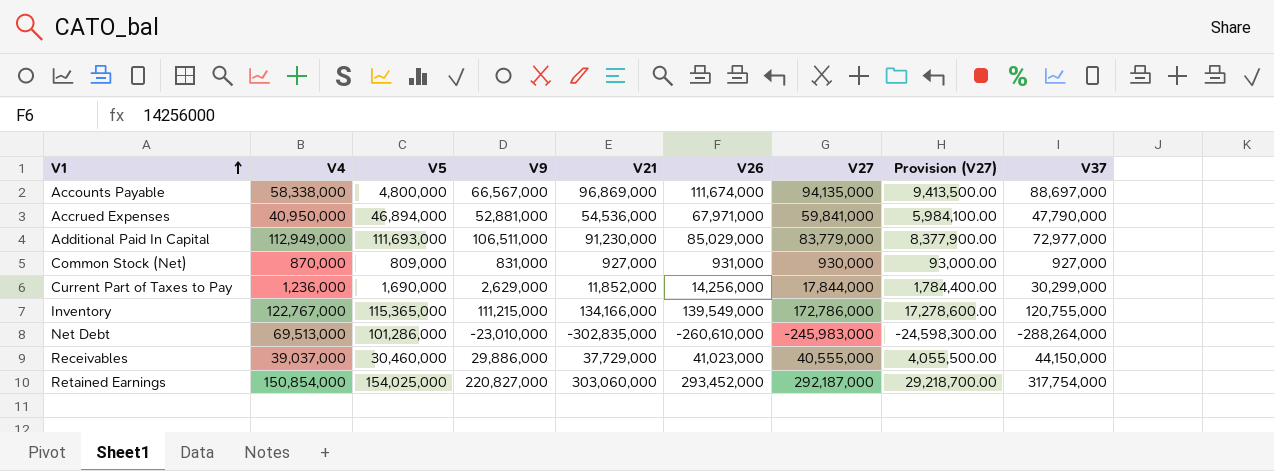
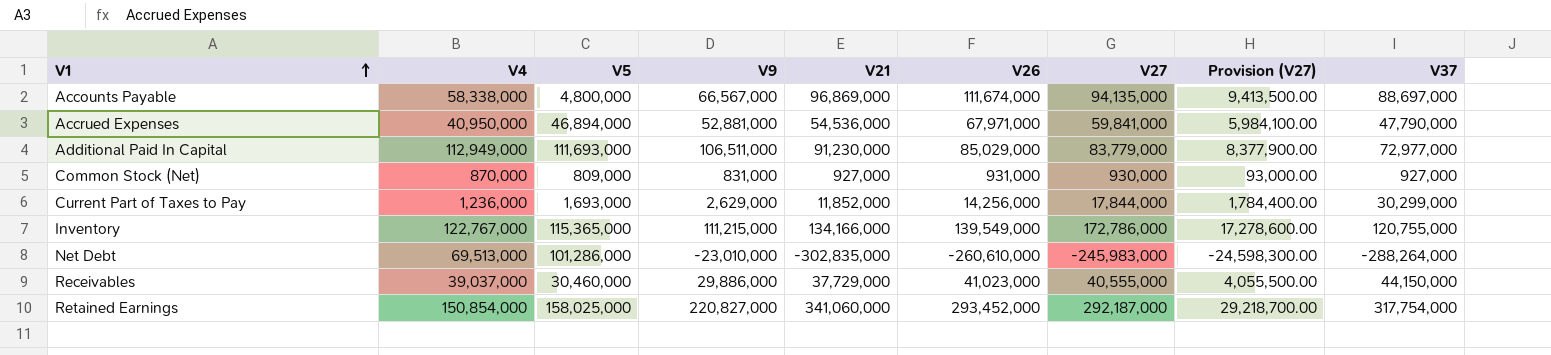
Current Part of Taxes to Pay | V5: 1,690,000 -> 1,693,000
Retained Earnings | V5: 154,025,000 -> 158,025,000
Retained Earnings | V21: 303,060,000 -> 341,060,000

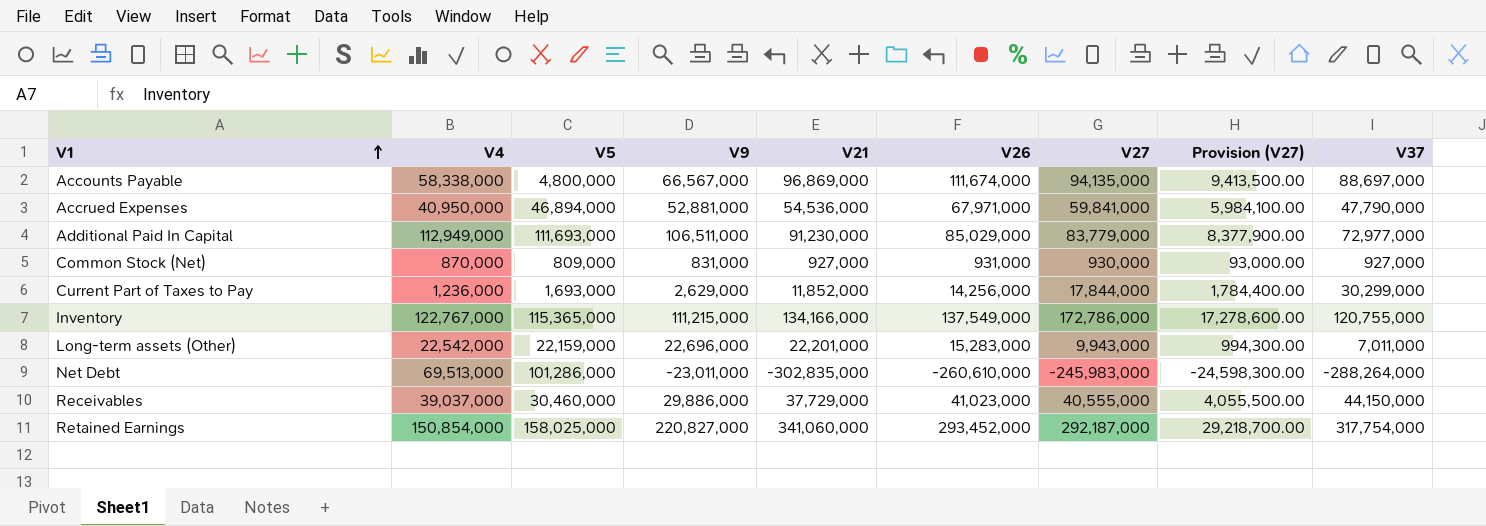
Inventory | V26: 139,549,000 -> 137,549,000
row Long-term assets (Other): none -> 22,542,000 | 22,159,000 | 22,696,000 | 22,201,000 | 15,283,000 | 9,943,000 | 994,300.00 | 7,011,000
Net Debt | V9: -23,010,000 -> -23,011,000

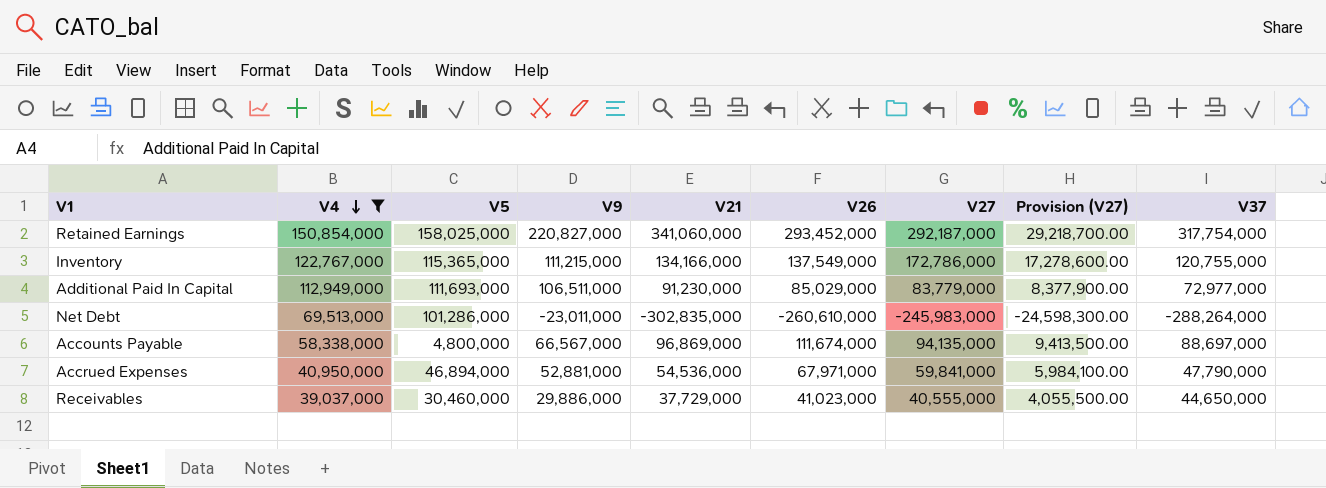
filter: none -> V4 >= 39,037,000
row order: V1 ascending -> V4 descending
Receivables | V37: 44,150,000 -> 44,650,000

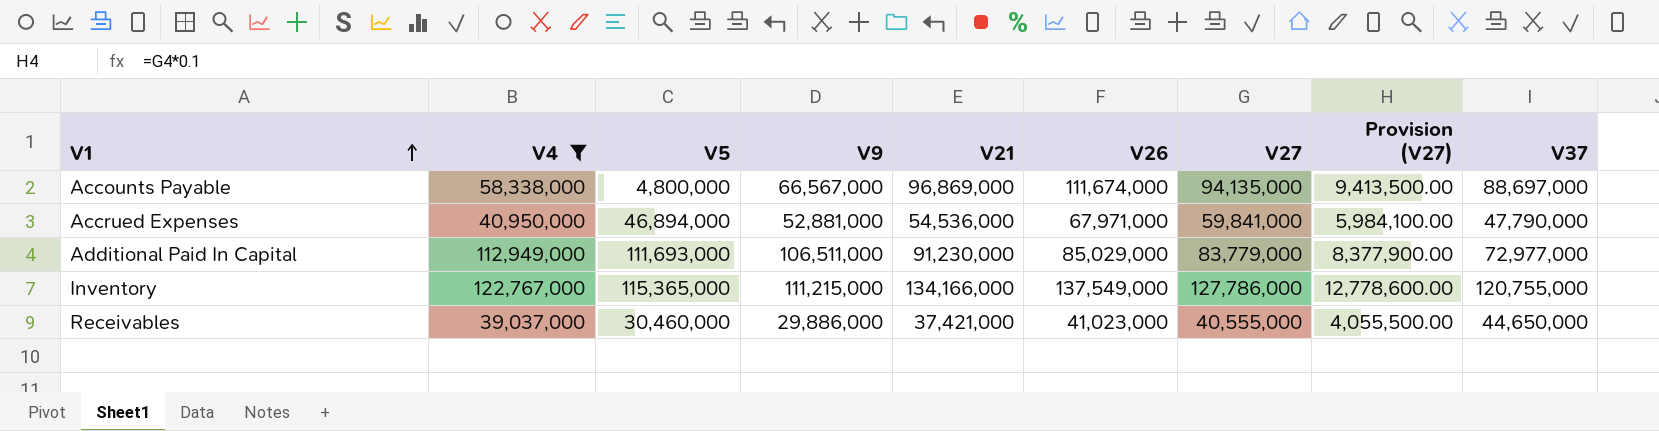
row order: V4 descending -> V1 ascending
row Retained Earnings: 150,854,000 | 158,025,000 | 220,827,000 | 341,060,000 | 293,452,000 | 292,187,000 | 29,218,700.00 | 317,754,000 -> none
row Net Debt: 69,513,000 | 101,286,000 | -23,011,000 | -302,835,000 | -260,610,000 | -245,983,000 | -24,598,300.00 | -288,264,000 -> none
Inventory | V27: 172,786,000 -> 127,786,000
Inventory | Provision (V27): 17,278,600.00 -> 12,778,600.00
Receivables | V21: 37,729,000 -> 37,421,000

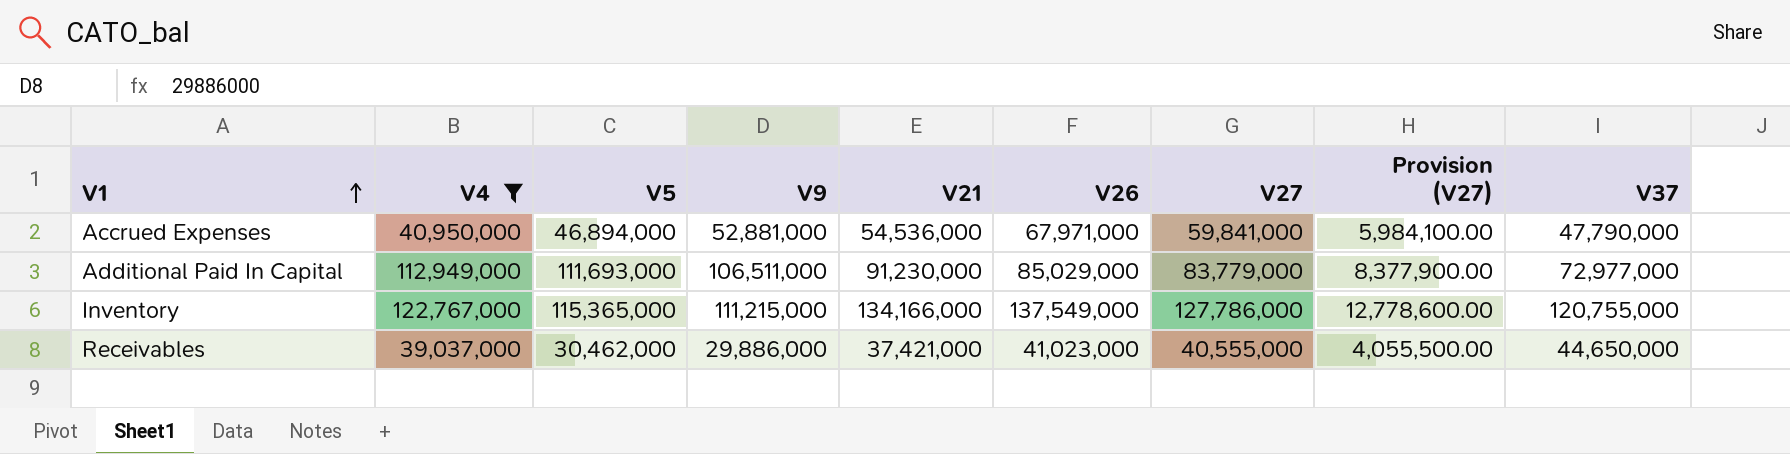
row Accounts Payable: 58,338,000 | 4,800,000 | 66,567,000 | 96,869,000 | 111,674,000 | 94,135,000 | 9,413,500.00 | 88,697,000 -> none
Receivables | V5: 30,460,000 -> 30,462,000

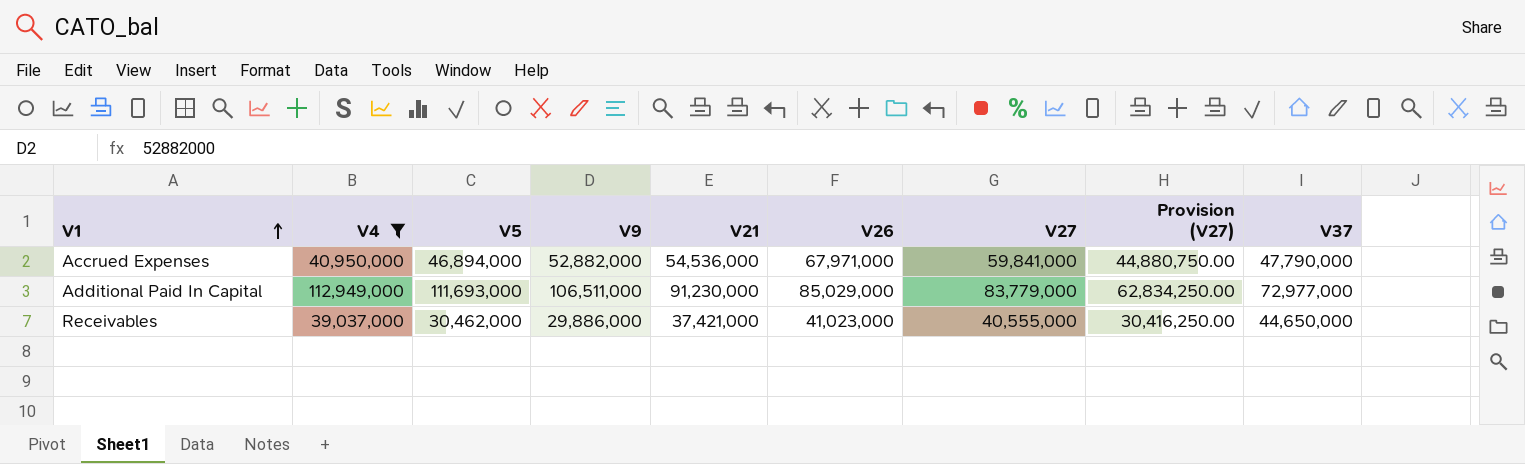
column Provision (V27) | formula: [V27] * 0.1 -> [V27] * 0.75
row Inventory: 122,767,000 | 115,365,000 | 111,215,000 | 134,166,000 | 137,549,000 | 127,786,000 | 12,778,600.00 | 120,755,000 -> none
Accrued Expenses | V9: 52,881,000 -> 52,882,000

